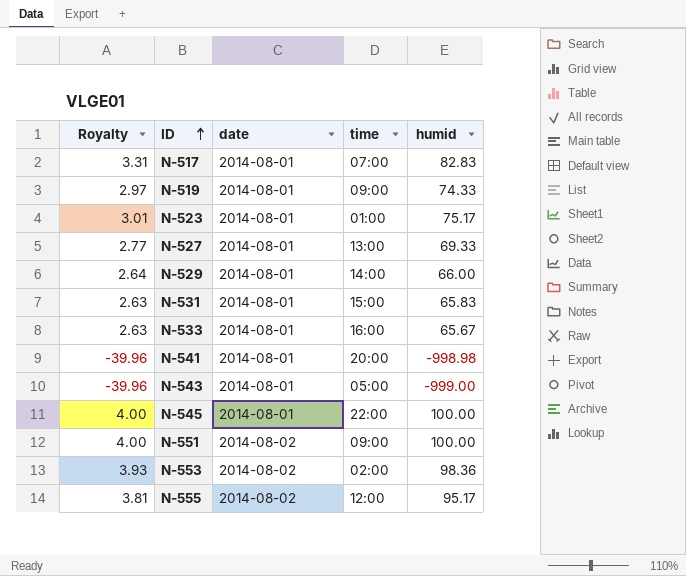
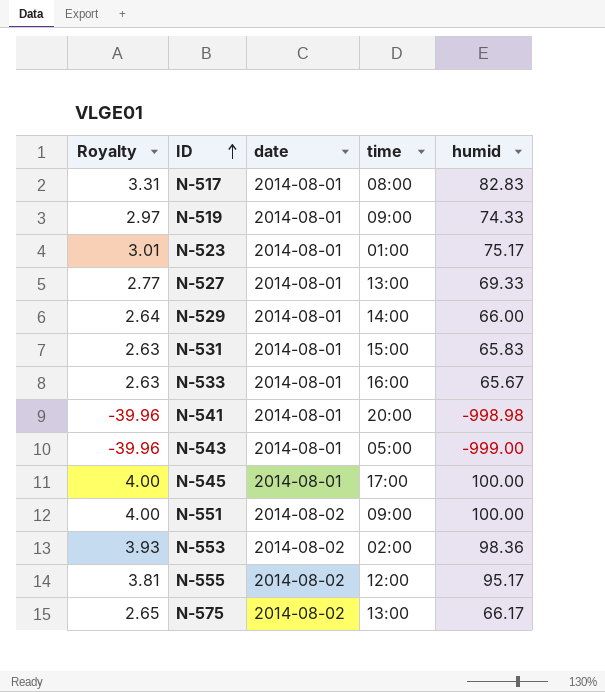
N-517 | time: 07:00 -> 08:00
N-545 | time: 22:00 -> 17:00
row N-575: none -> 2.65 | 2014-08-02 | 13:00 | 66.17

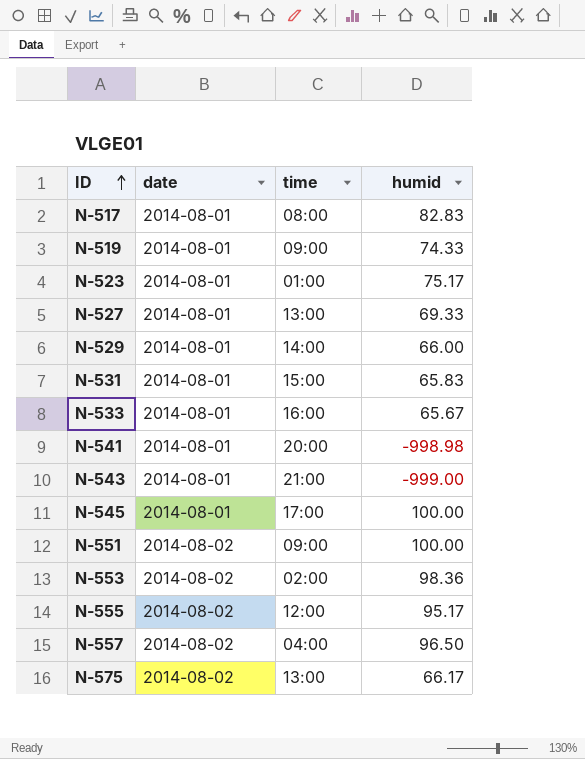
column Royalty | formula: [humid] * 0.04 -> none
N-543 | time: 05:00 -> 21:00
row N-557: none -> 2014-08-02 | 04:00 | 96.50

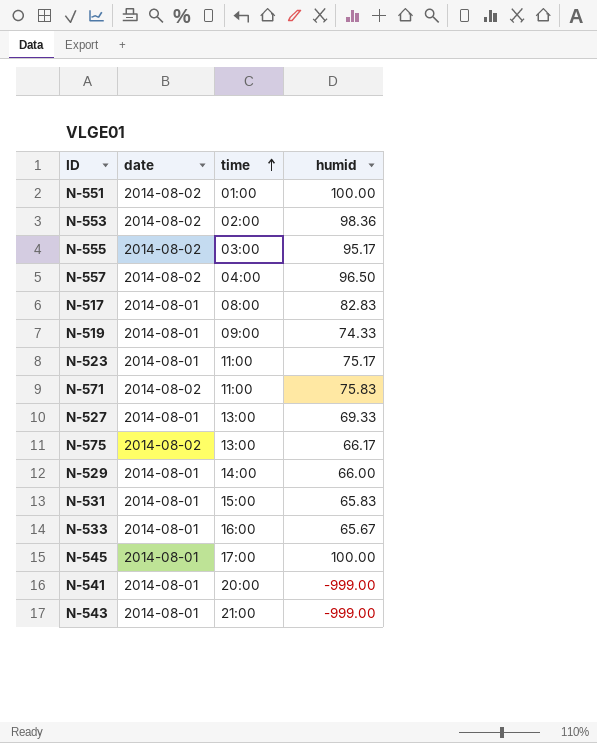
row order: ID ascending -> time ascending
N-551 | time: 09:00 -> 01:00
N-555 | time: 12:00 -> 03:00
N-523 | time: 01:00 -> 11:00
row N-571: none -> 2014-08-02 | 11:00 | 75.83
N-541 | humid: -998.98 -> -999.00

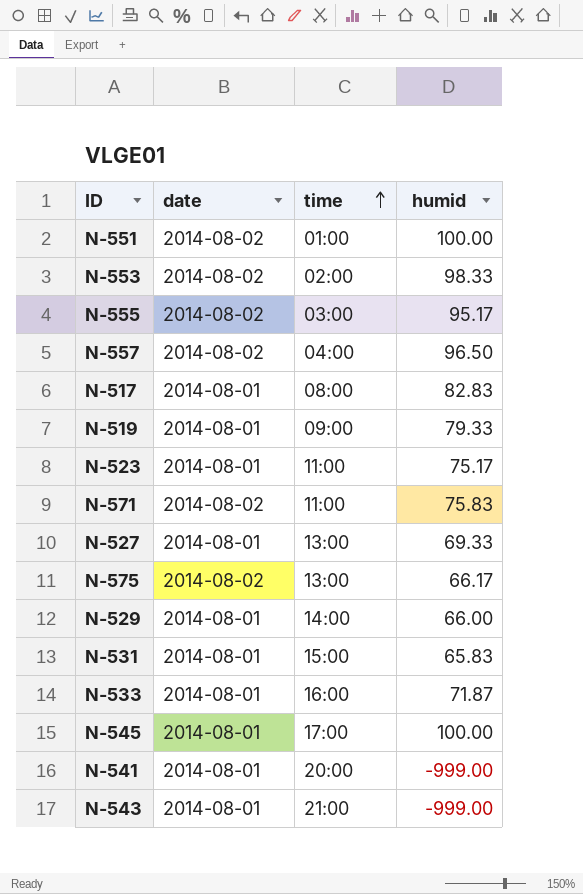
N-553 | humid: 98.36 -> 98.33
N-519 | humid: 74.33 -> 79.33
N-533 | humid: 65.67 -> 71.87

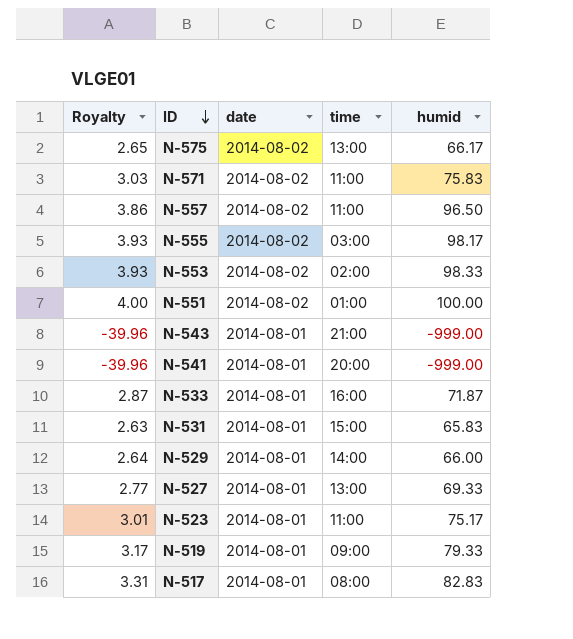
row order: time ascending -> ID descending
column Royalty | formula: none -> [humid] * 0.04
row N-545: 2014-08-01 | 17:00 | 100.00 -> none
N-557 | time: 04:00 -> 11:00
N-555 | humid: 95.17 -> 98.17

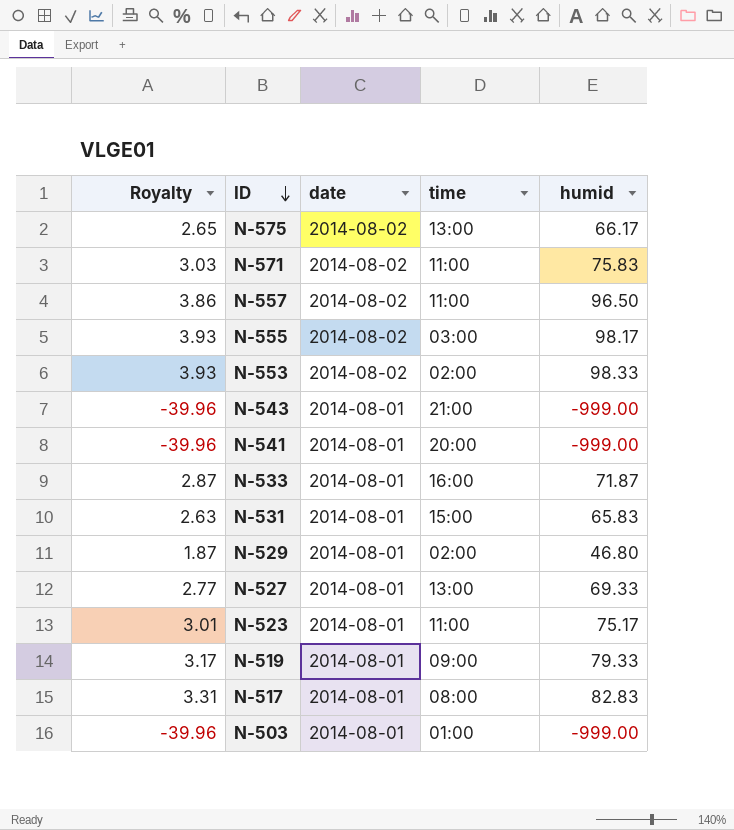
row N-551: 4.00 | 2014-08-02 | 01:00 | 100.00 -> none
N-529 | Royalty: 2.64 -> 1.87
N-529 | time: 14:00 -> 02:00
N-529 | humid: 66.00 -> 46.80
row N-503: none -> -39.96 | 2014-08-01 | 01:00 | -999.00

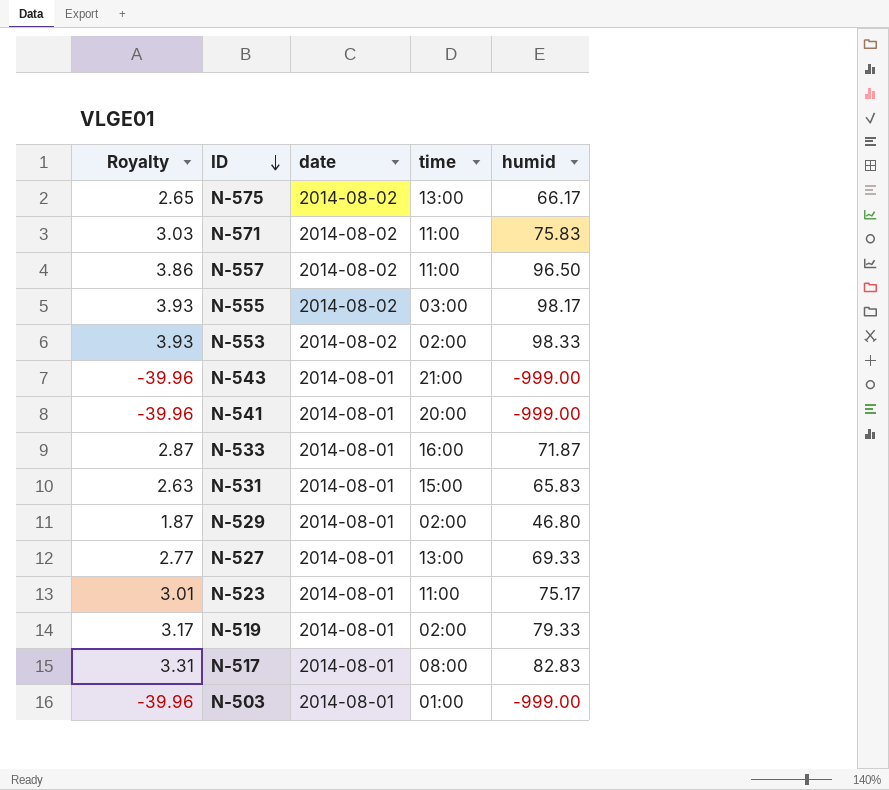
N-519 | time: 09:00 -> 02:00

